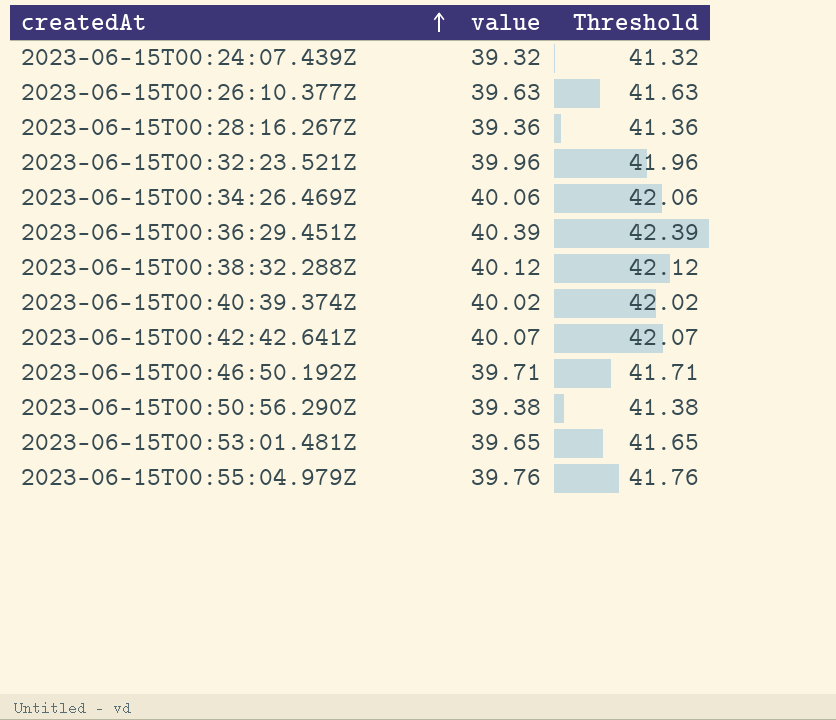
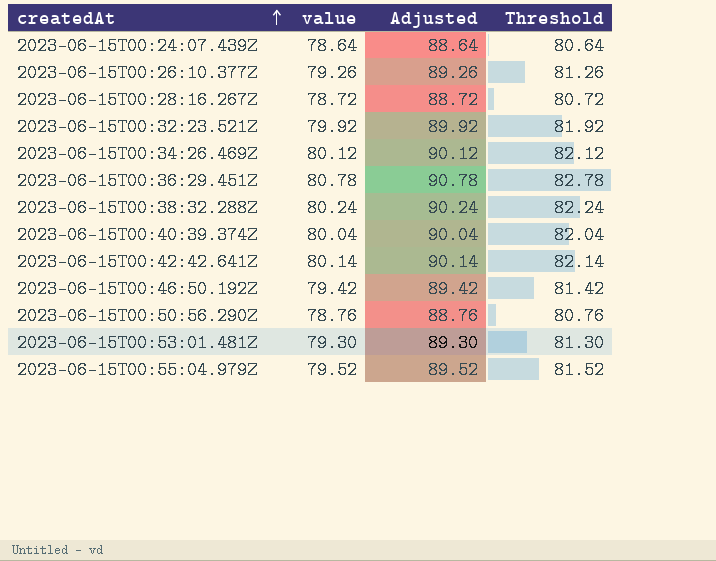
column Adjusted | formula: none -> [value] + 10
2023-06-15T00:24:07.439Z | value: 39.32 -> 78.64
2023-06-15T00:24:07.439Z | Threshold: 41.32 -> 80.64
2023-06-15T00:26:10.377Z | value: 39.63 -> 79.26
2023-06-15T00:26:10.377Z | Threshold: 41.63 -> 81.26
2023-06-15T00:28:16.267Z | value: 39.36 -> 78.72
2023-06-15T00:28:16.267Z | Threshold: 41.36 -> 80.72
2023-06-15T00:32:23.521Z | value: 39.96 -> 79.92
2023-06-15T00:32:23.521Z | Threshold: 41.96 -> 81.92
2023-06-15T00:34:26.469Z | value: 40.06 -> 80.12
2023-06-15T00:34:26.469Z | Threshold: 42.06 -> 82.12
2023-06-15T00:36:29.451Z | value: 40.39 -> 80.78
2023-06-15T00:36:29.451Z | Threshold: 42.39 -> 82.78
2023-06-15T00:38:32.288Z | value: 40.12 -> 80.24
2023-06-15T00:38:32.288Z | Threshold: 42.12 -> 82.24
2023-06-15T00:40:39.374Z | value: 40.02 -> 80.04
2023-06-15T00:40:39.374Z | Threshold: 42.02 -> 82.04
2023-06-15T00:42:42.641Z | value: 40.07 -> 80.14
2023-06-15T00:42:42.641Z | Threshold: 42.07 -> 82.14
2023-06-15T00:46:50.192Z | value: 39.71 -> 79.42
2023-06-15T00:46:50.192Z | Threshold: 41.71 -> 81.42
2023-06-15T00:50:56.290Z | value: 39.38 -> 78.76
2023-06-15T00:50:56.290Z | Threshold: 41.38 -> 80.76
2023-06-15T00:53:01.481Z | value: 39.65 -> 79.30
2023-06-15T00:53:01.481Z | Threshold: 41.65 -> 81.30
2023-06-15T00:55:04.979Z | value: 39.76 -> 79.52
2023-06-15T00:55:04.979Z | Threshold: 41.76 -> 81.52

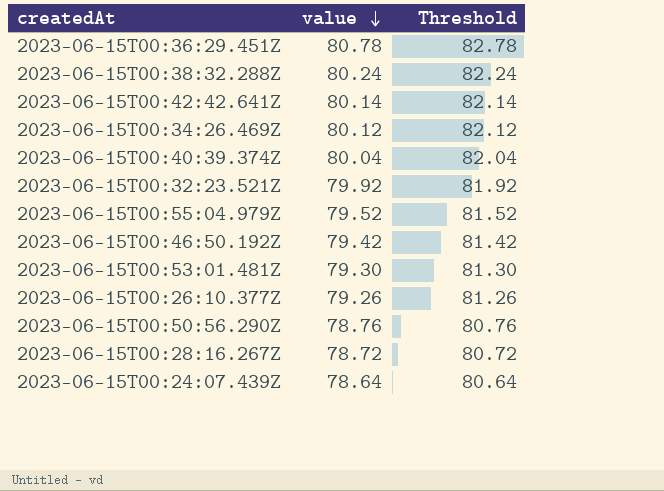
row order: createdAt ascending -> value descending
column Adjusted | formula: [value] + 10 -> none

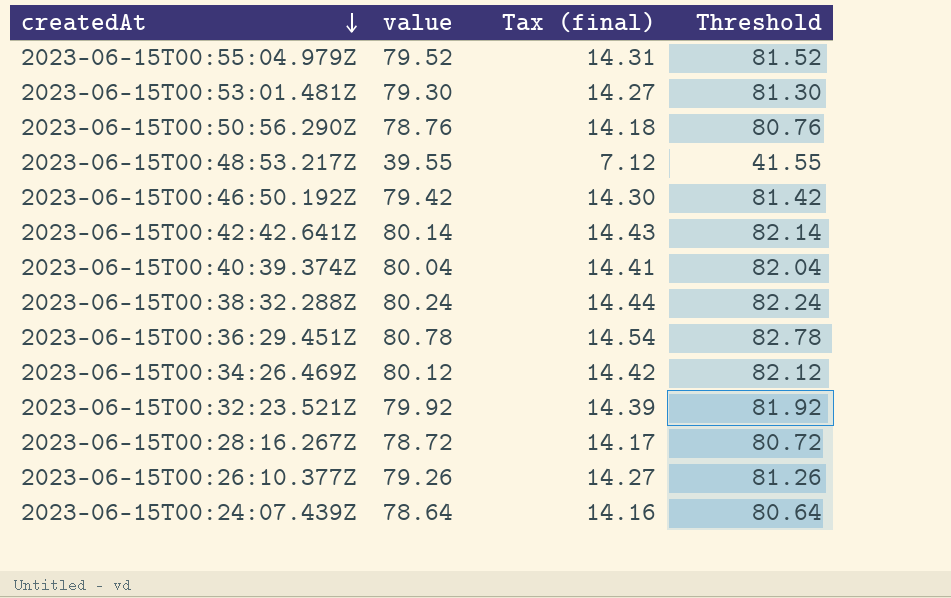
row order: value descending -> createdAt descending
column Tax (final) | formula: none -> [value] * 0.18
row 2023-06-15T00:48:53.217Z: none -> 39.55 | 7.12 | 41.55

